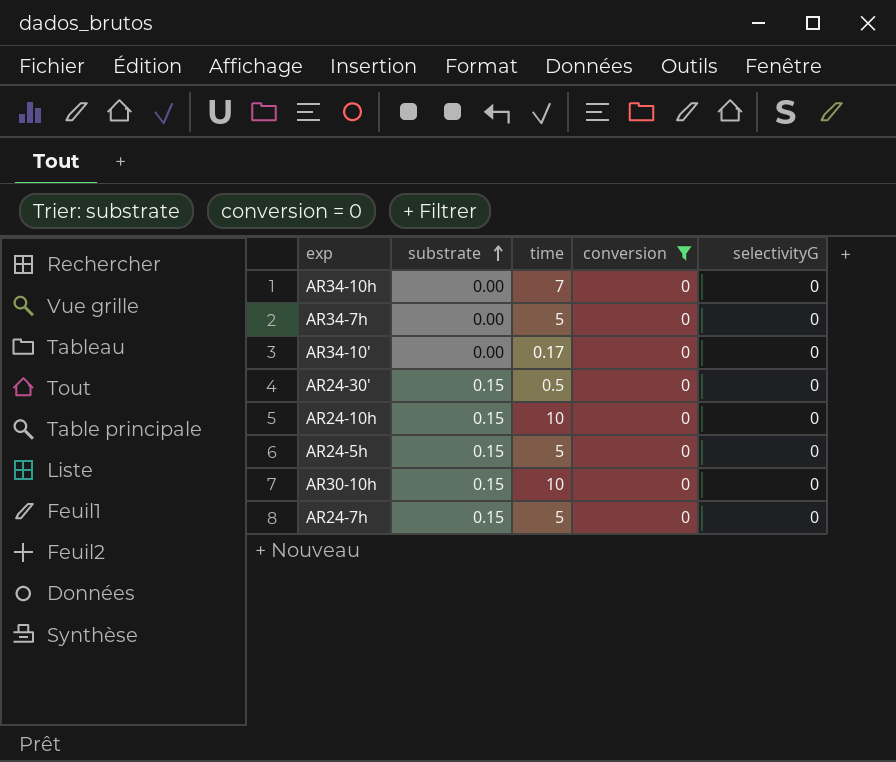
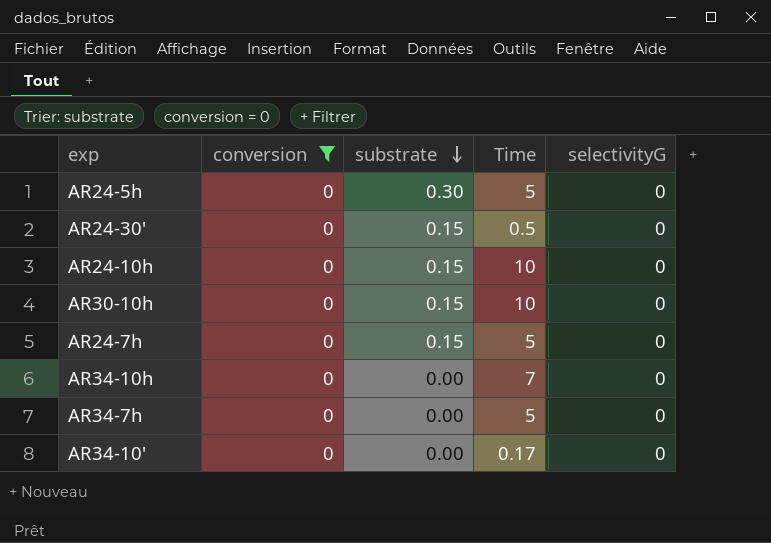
row order: substrate ascending -> substrate descending
column conversion | position: 4 -> 2
column name: time -> Time
AR24-5h | substrate: 0.15 -> 0.30

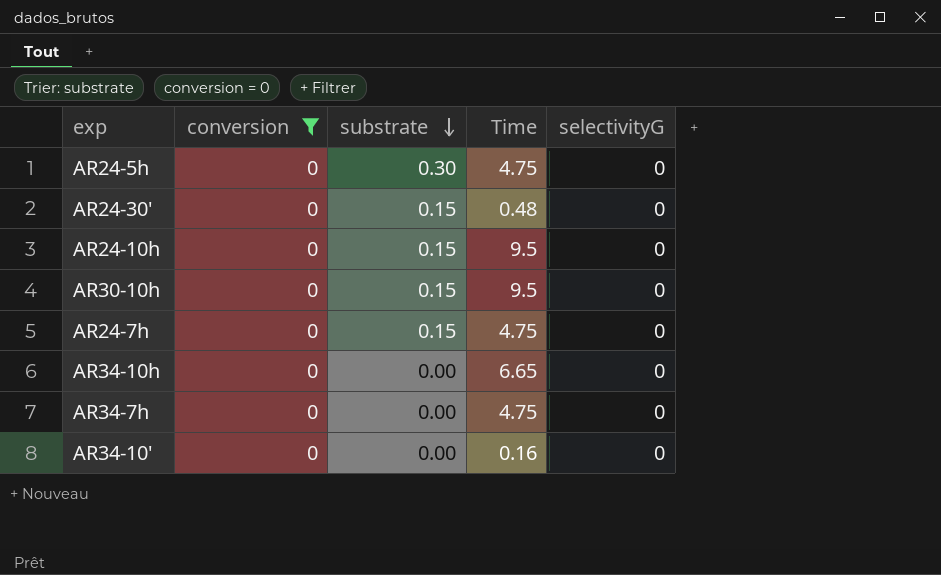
AR24-5h | Time: 5 -> 4.75
AR24-30' | Time: 0.5 -> 0.48
AR24-10h | Time: 10 -> 9.5
AR30-10h | Time: 10 -> 9.5
AR24-7h | Time: 5 -> 4.75
AR34-10h | Time: 7 -> 6.65
AR34-7h | Time: 5 -> 4.75
AR34-10' | Time: 0.17 -> 0.16

